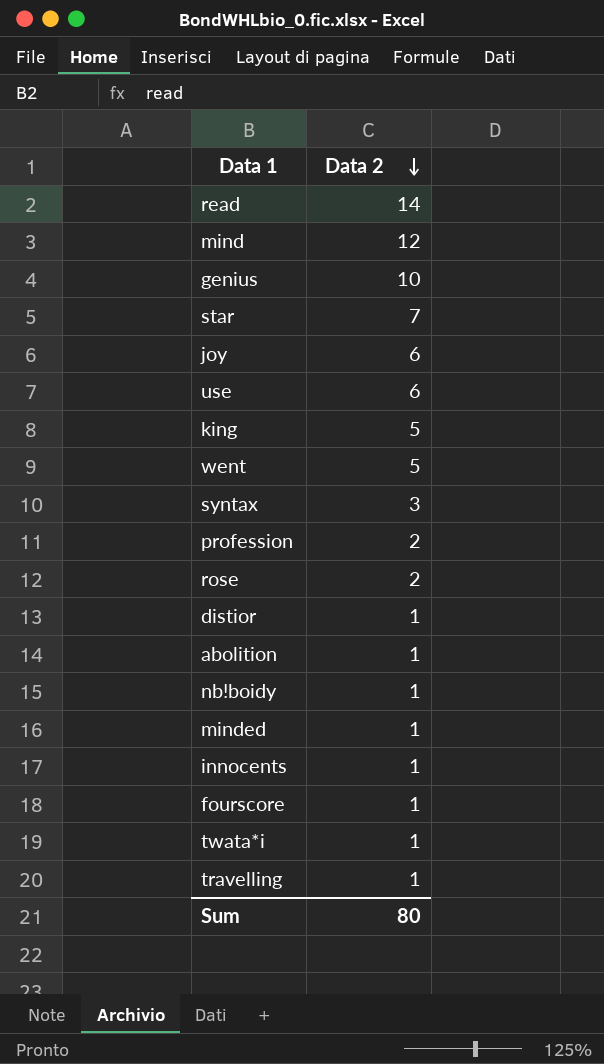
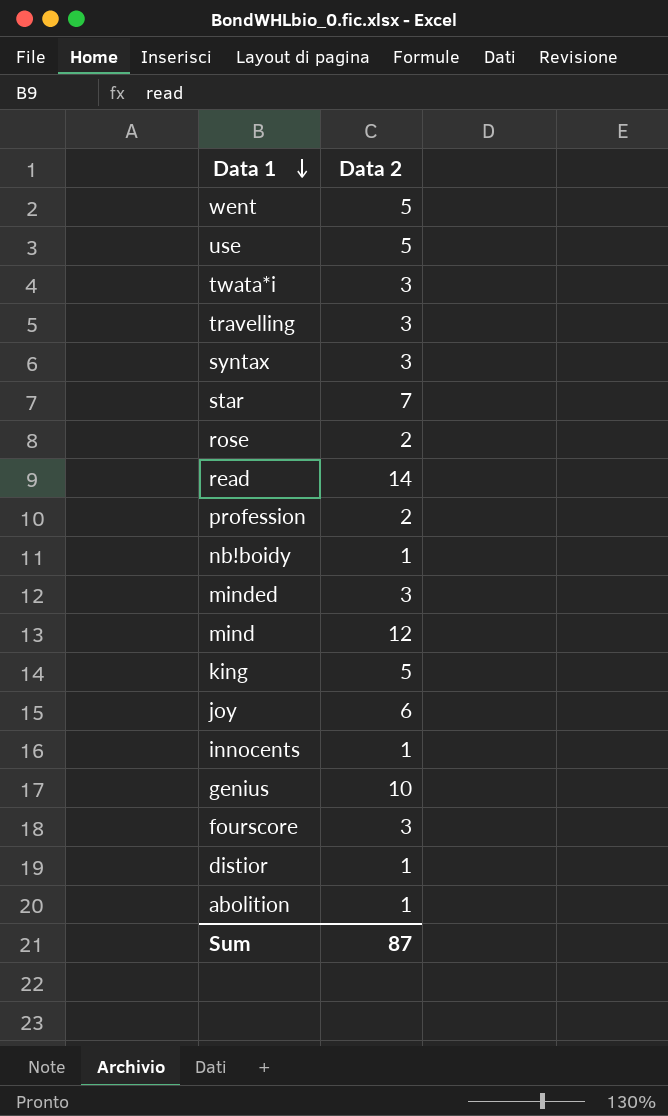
row order: Data 2 descending -> Data 1 descending
use | Data 2: 6 -> 5
twata*i | Data 2: 1 -> 3
travelling | Data 2: 1 -> 3
minded | Data 2: 1 -> 3
fourscore | Data 2: 1 -> 3
Sum | Data 2: 80 -> 87

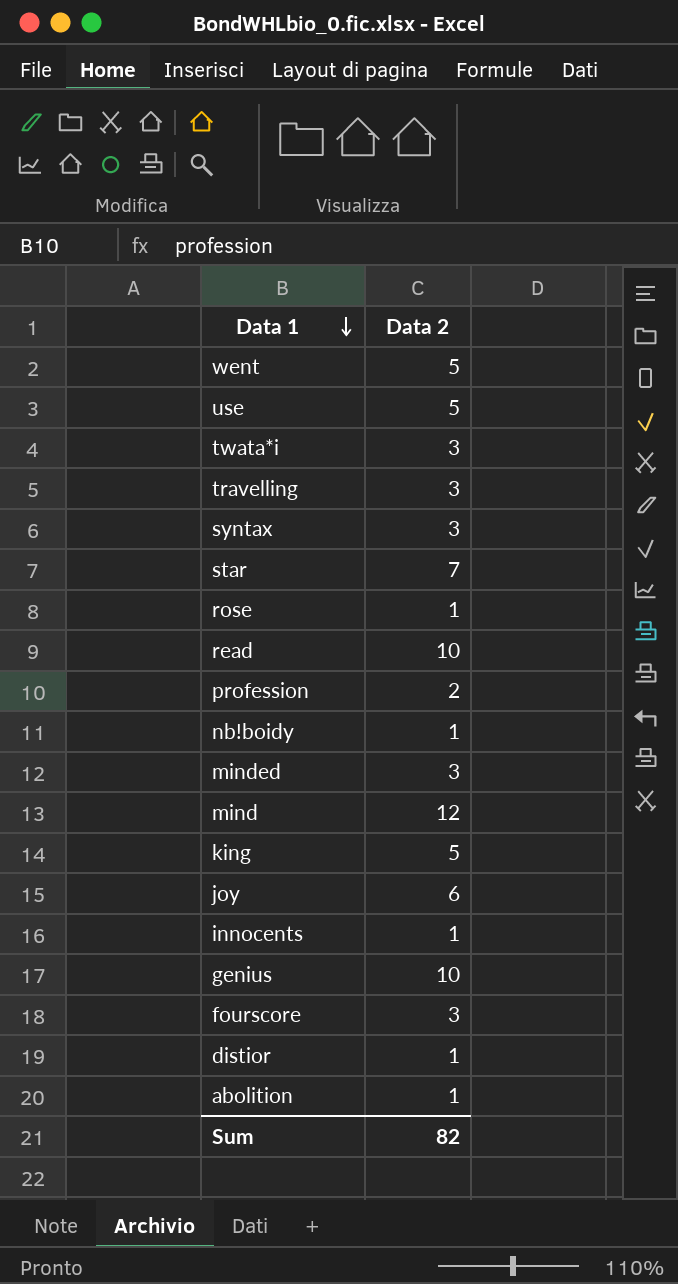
rose | Data 2: 2 -> 1
read | Data 2: 14 -> 10
Sum | Data 2: 87 -> 82

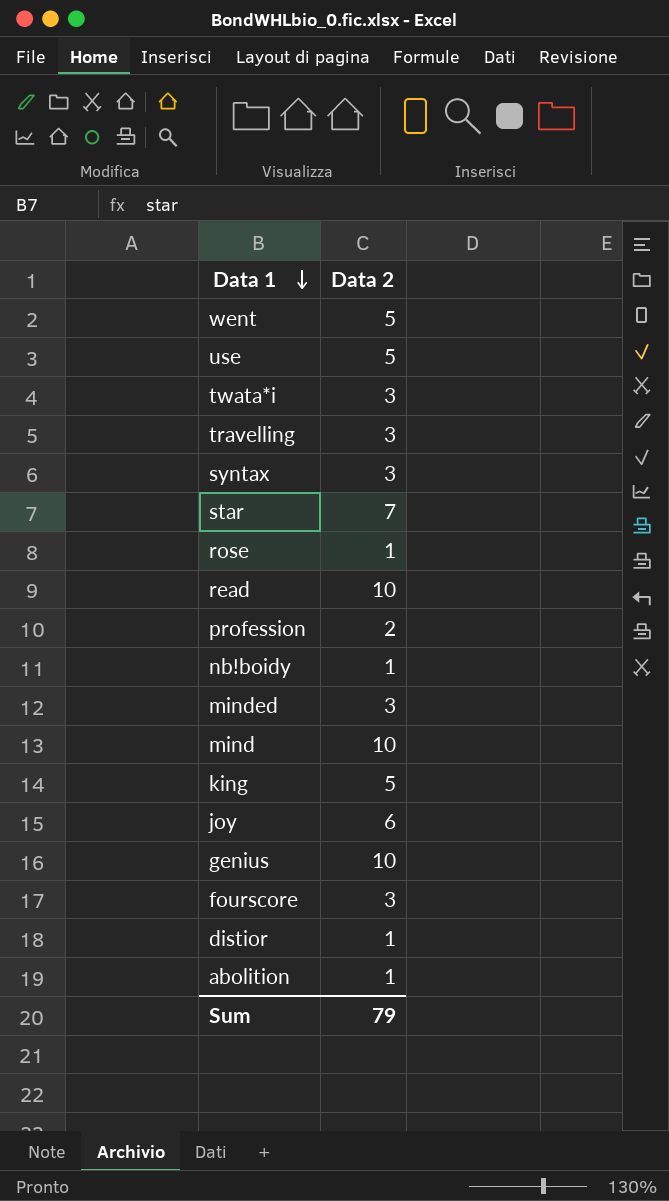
row innocents: 1 -> none
mind | Data 2: 12 -> 10
Sum | Data 2: 82 -> 79

